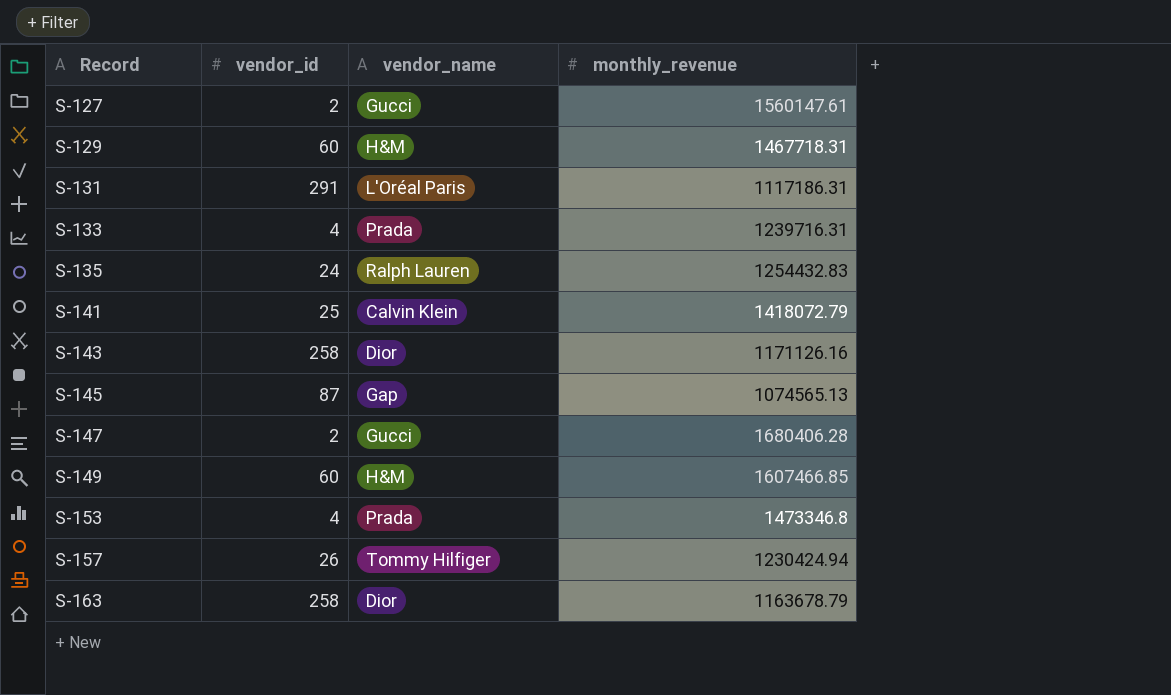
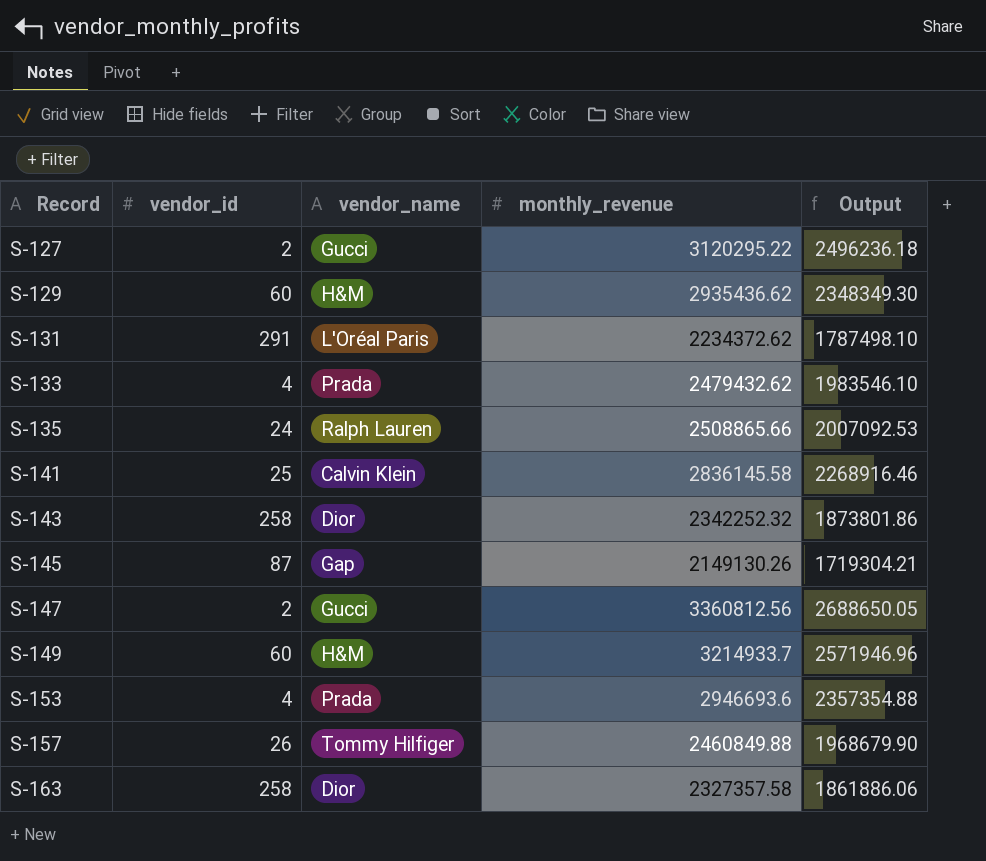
column Output | formula: none -> [monthly_revenue] * 0.8
S-127 | monthly_revenue: 1560147.61 -> 3120295.22
S-129 | monthly_revenue: 1467718.31 -> 2935436.62
S-131 | monthly_revenue: 1117186.31 -> 2234372.62
S-133 | monthly_revenue: 1239716.31 -> 2479432.62
S-135 | monthly_revenue: 1254432.83 -> 2508865.66
S-141 | monthly_revenue: 1418072.79 -> 2836145.58
S-143 | monthly_revenue: 1171126.16 -> 2342252.32
S-145 | monthly_revenue: 1074565.13 -> 2149130.26
S-147 | monthly_revenue: 1680406.28 -> 3360812.56
S-149 | monthly_revenue: 1607466.85 -> 3214933.7
S-153 | monthly_revenue: 1473346.8 -> 2946693.6
S-157 | monthly_revenue: 1230424.94 -> 2460849.88
S-163 | monthly_revenue: 1163678.79 -> 2327357.58

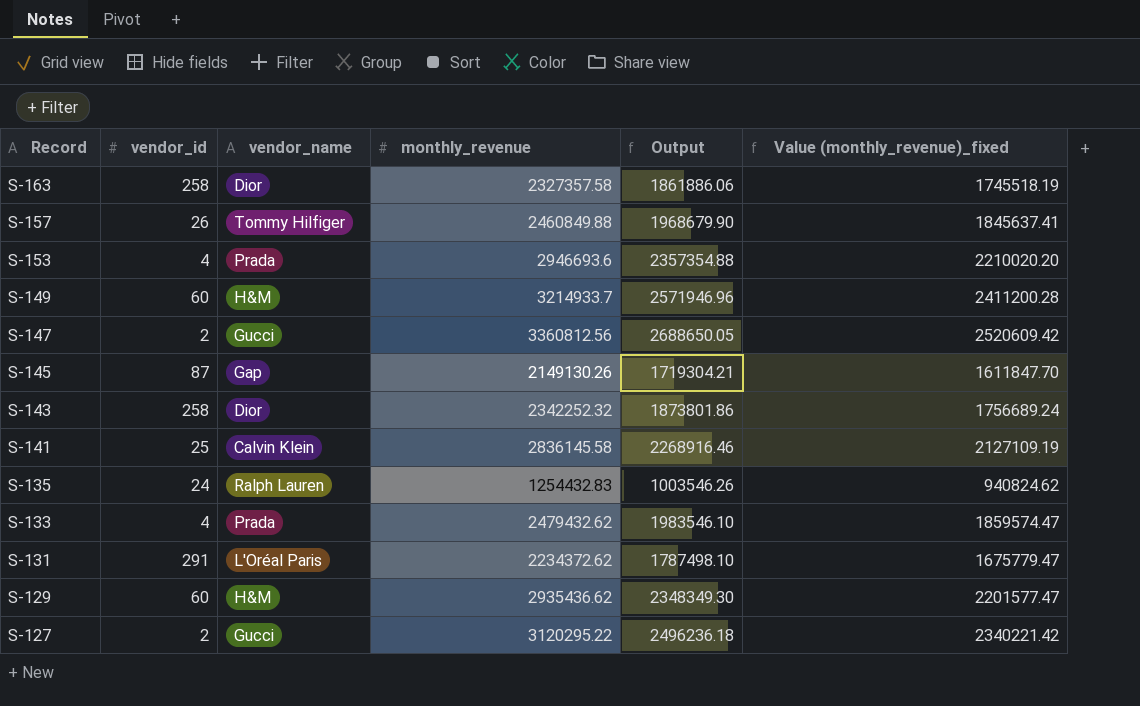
row order: Record ascending -> Record descending
column Value (monthly_revenue)_fixed | formula: none -> [monthly_revenue] * 0.75
S-135 | monthly_revenue: 2508865.66 -> 1254432.83
S-135 | Output: 2007092.53 -> 1003546.26

